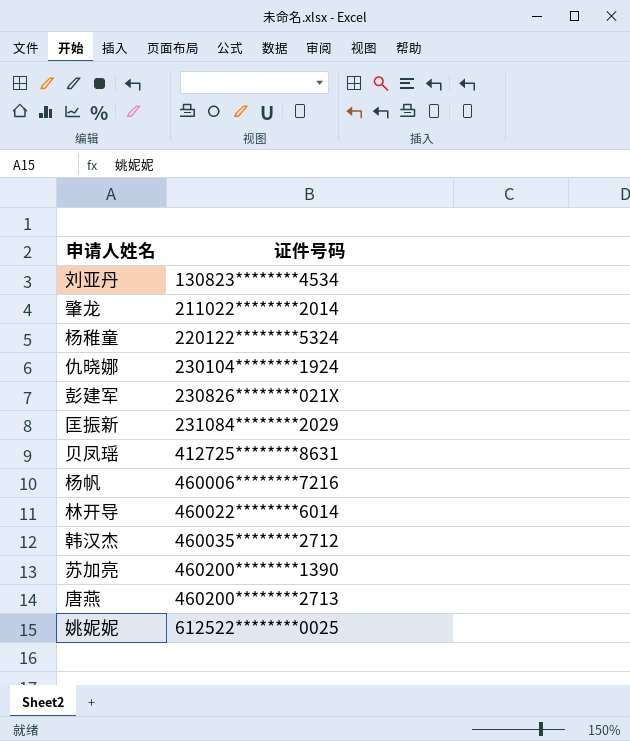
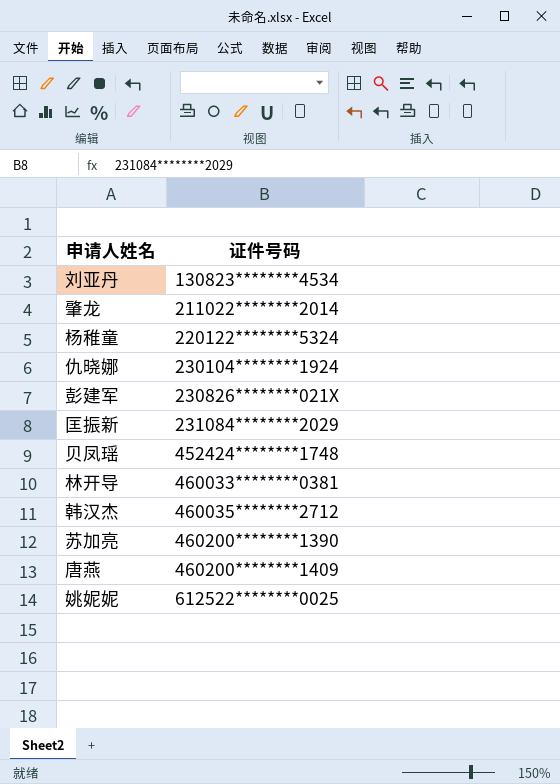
row 杨帆: 460006********7216 -> none
贝凤瑶 | 证件号码: 412725********8631 -> 452424********1748
林开导 | 证件号码: 460022********6014 -> 460033********0381
唐燕 | 证件号码: 460200********2713 -> 460200********1409

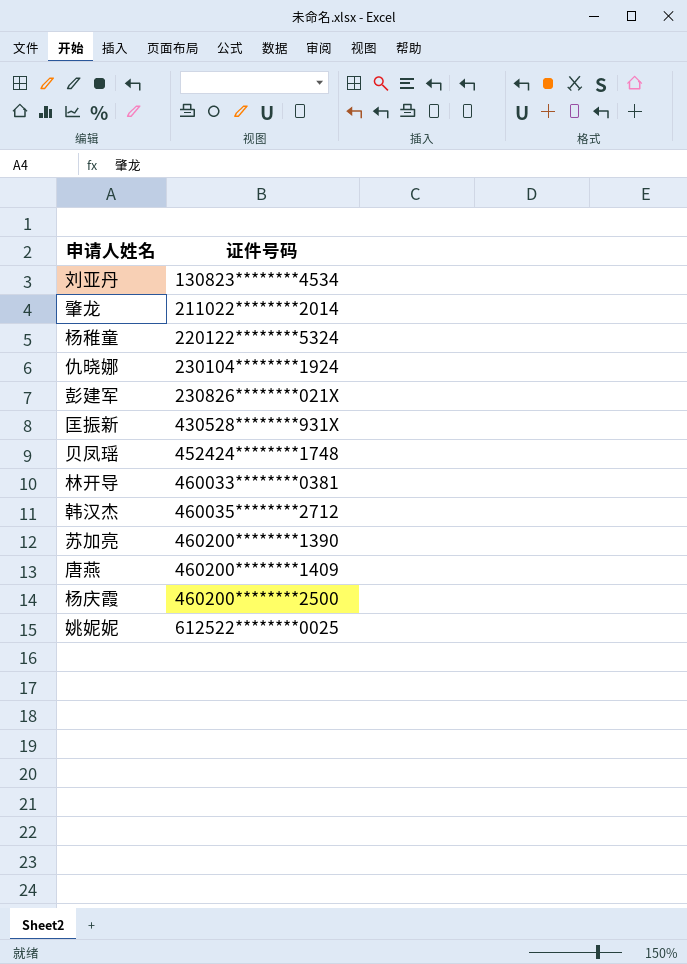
匡振新 | 证件号码: 231084********2029 -> 430528********931X
row 杨庆霞: none -> 460200********2500

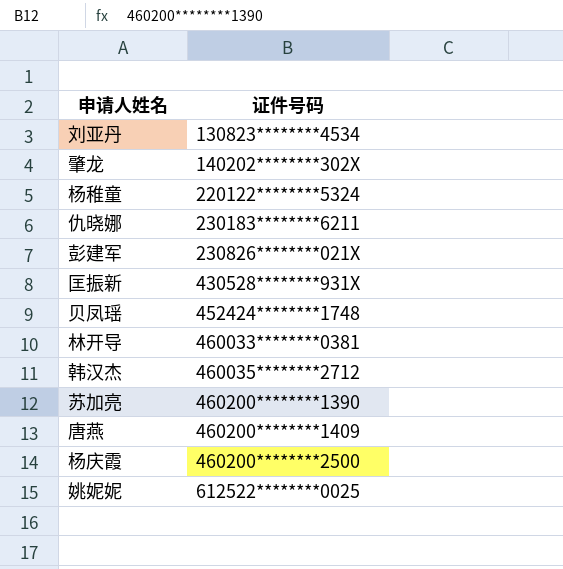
肇龙 | 证件号码: 211022********2014 -> 140202********302X
仇晓娜 | 证件号码: 230104********1924 -> 230183********6211

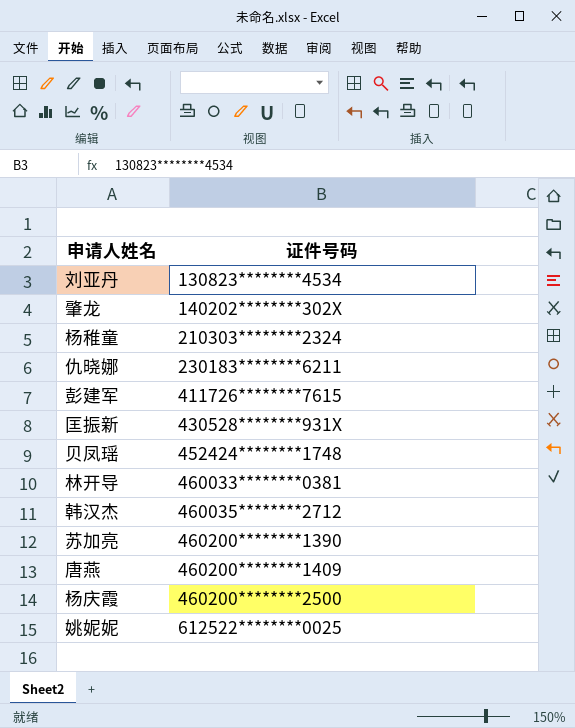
杨稚童 | 证件号码: 220122********5324 -> 210303********2324
彭建军 | 证件号码: 230826********021X -> 411726********7615

